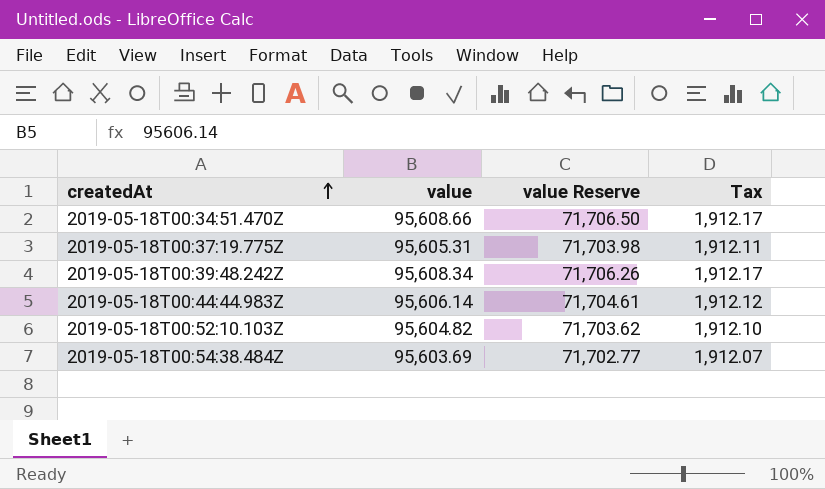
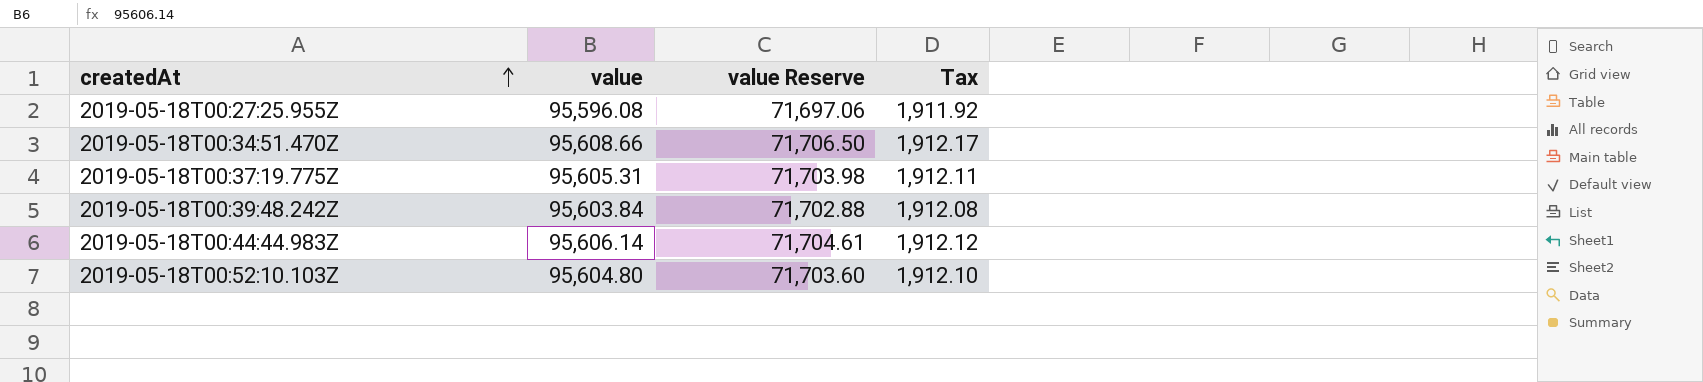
row 2019-05-18T00:54:38.484Z: 95,603.69 | 71,702.77 | 1,912.07 -> none
row 2019-05-18T00:27:25.955Z: none -> 95,596.08 | 71,697.06 | 1,911.92
2019-05-18T00:39:48.242Z | value: 95,608.34 -> 95,603.84
2019-05-18T00:39:48.242Z | value Reserve: 71,706.26 -> 71,702.88
2019-05-18T00:39:48.242Z | Tax: 1,912.17 -> 1,912.08
2019-05-18T00:52:10.103Z | value: 95,604.82 -> 95,604.80
2019-05-18T00:52:10.103Z | value Reserve: 71,703.62 -> 71,703.60

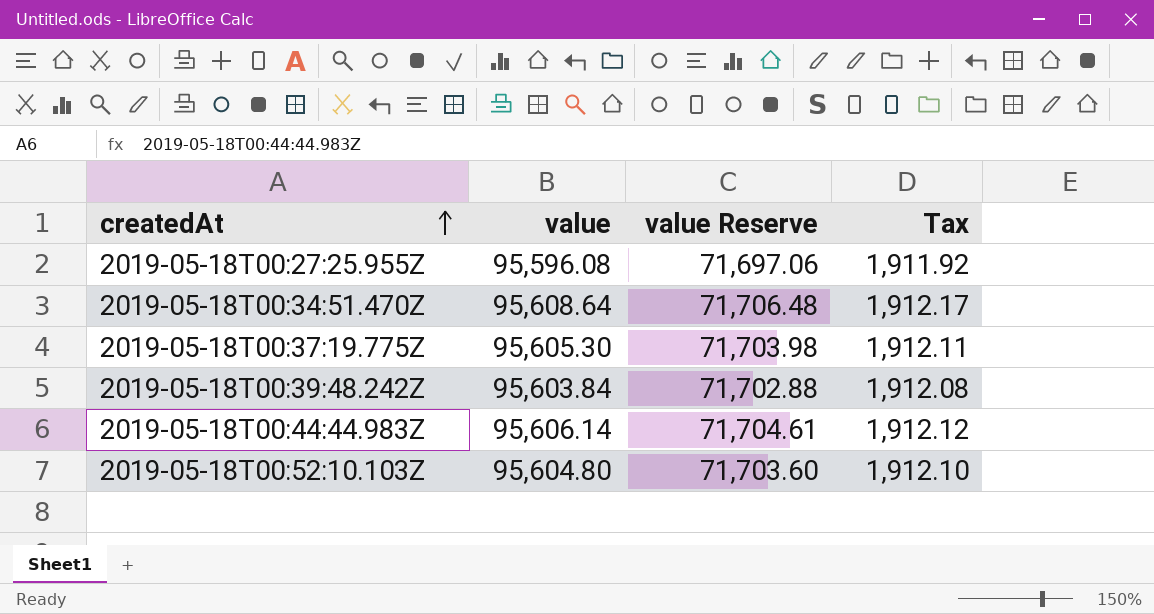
2019-05-18T00:34:51.470Z | value: 95,608.66 -> 95,608.64
2019-05-18T00:34:51.470Z | value Reserve: 71,706.50 -> 71,706.48
2019-05-18T00:37:19.775Z | value: 95,605.31 -> 95,605.30

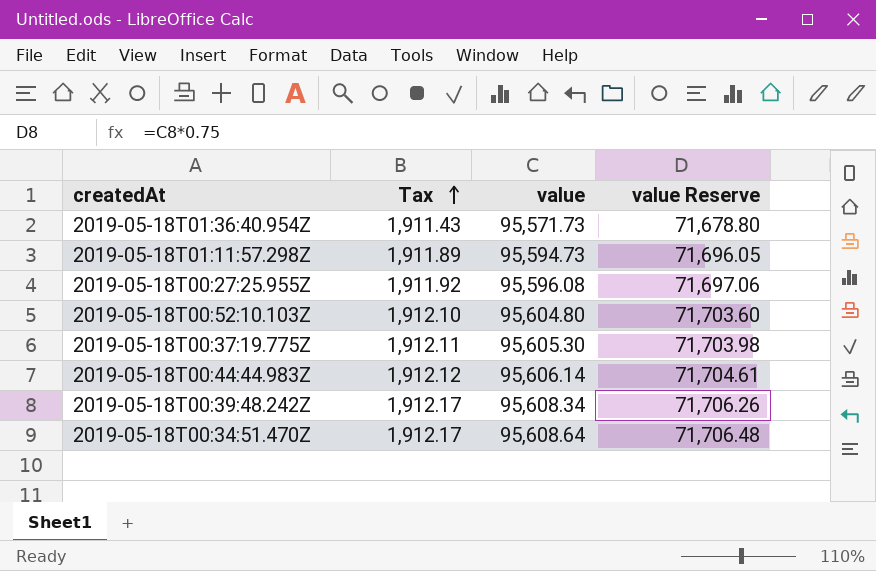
row order: createdAt ascending -> Tax ascending
column Tax | position: 4 -> 2
row 2019-05-18T01:36:40.954Z: none -> 1,911.43 | 95,571.73 | 71,678.80
row 2019-05-18T01:11:57.298Z: none -> 1,911.89 | 95,594.73 | 71,696.05
2019-05-18T00:39:48.242Z | Tax: 1,912.08 -> 1,912.17
2019-05-18T00:39:48.242Z | value: 95,603.84 -> 95,608.34
2019-05-18T00:39:48.242Z | value Reserve: 71,702.88 -> 71,706.26

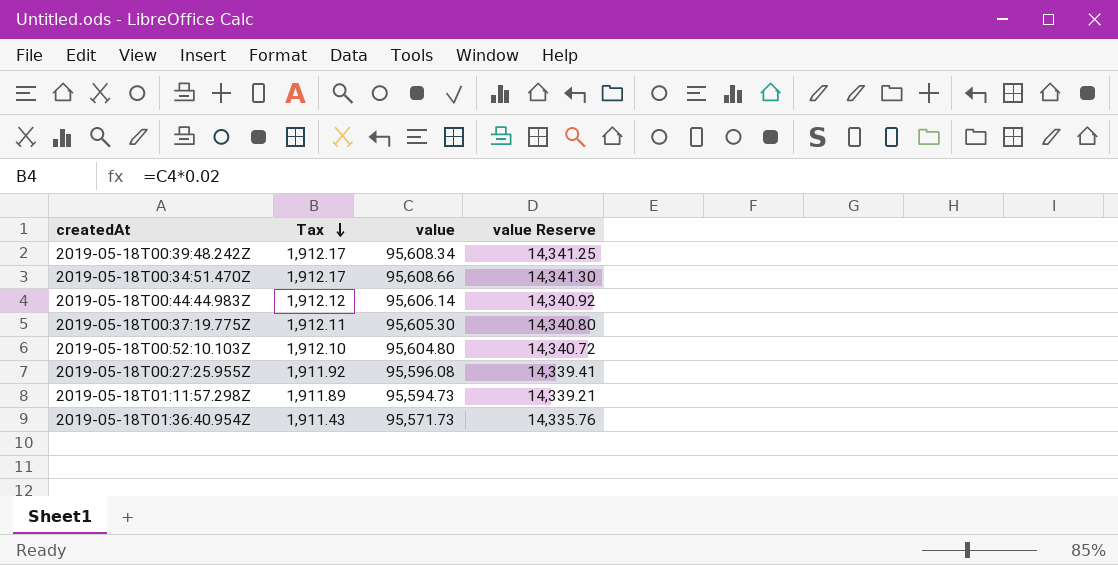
row order: Tax ascending -> Tax descending
column value Reserve | formula: [value] * 0.75 -> [value] * 0.15
2019-05-18T00:34:51.470Z | value: 95,608.64 -> 95,608.66

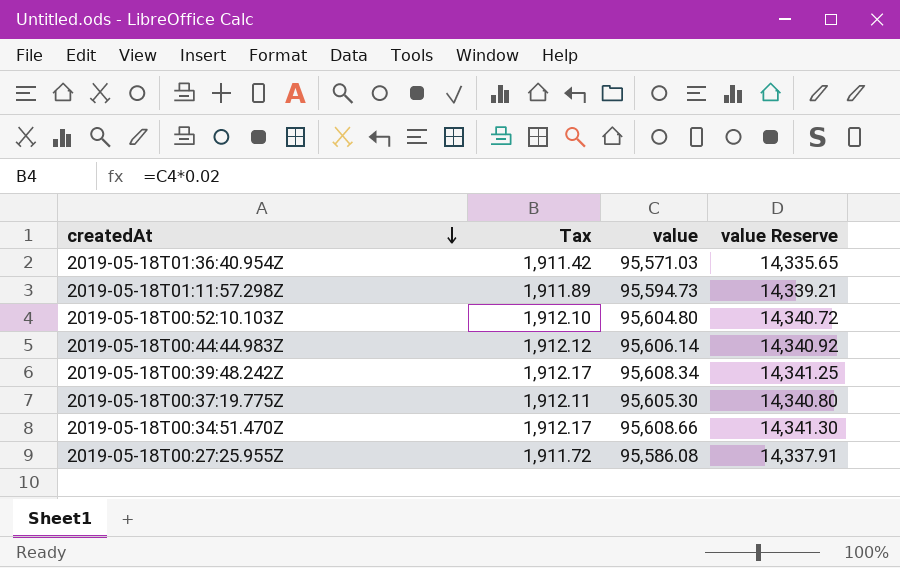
row order: Tax descending -> createdAt descending
2019-05-18T01:36:40.954Z | Tax: 1,911.43 -> 1,911.42
2019-05-18T01:36:40.954Z | value: 95,571.73 -> 95,571.03
2019-05-18T01:36:40.954Z | value Reserve: 14,335.76 -> 14,335.65
2019-05-18T00:27:25.955Z | Tax: 1,911.92 -> 1,911.72
2019-05-18T00:27:25.955Z | value: 95,596.08 -> 95,586.08
2019-05-18T00:27:25.955Z | value Reserve: 14,339.41 -> 14,337.91

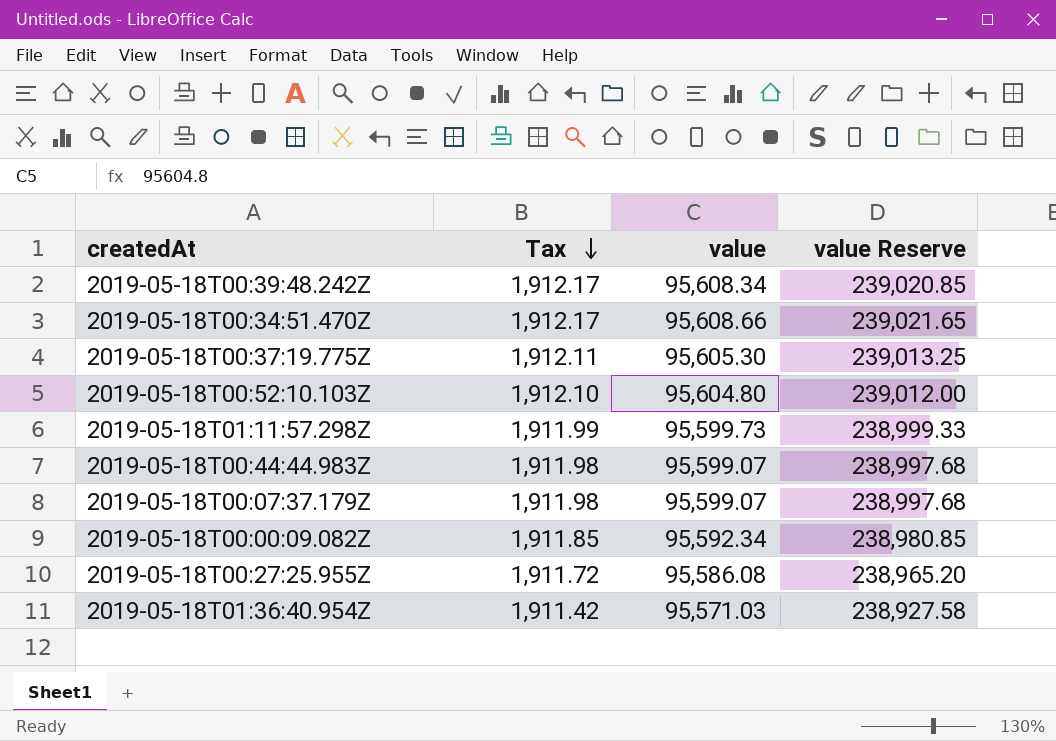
row order: createdAt descending -> Tax descending
column value Reserve | formula: [value] * 0.15 -> [value] * 2.5
2019-05-18T01:11:57.298Z | Tax: 1,911.89 -> 1,911.99
2019-05-18T01:11:57.298Z | value: 95,594.73 -> 95,599.73
2019-05-18T00:44:44.983Z | Tax: 1,912.12 -> 1,911.98
2019-05-18T00:44:44.983Z | value: 95,606.14 -> 95,599.07
row 2019-05-18T00:07:37.179Z: none -> 1,911.98 | 95,599.07 | 238,997.68
row 2019-05-18T00:00:09.082Z: none -> 1,911.85 | 95,592.34 | 238,980.85

